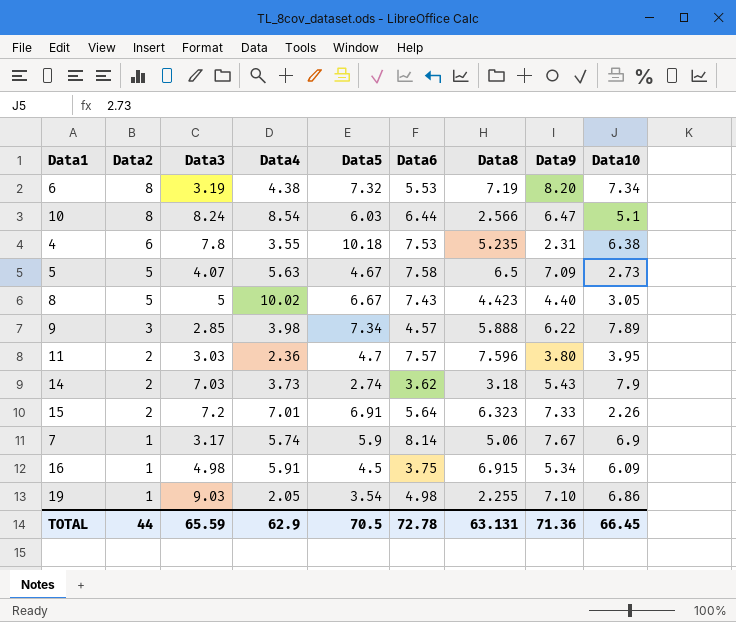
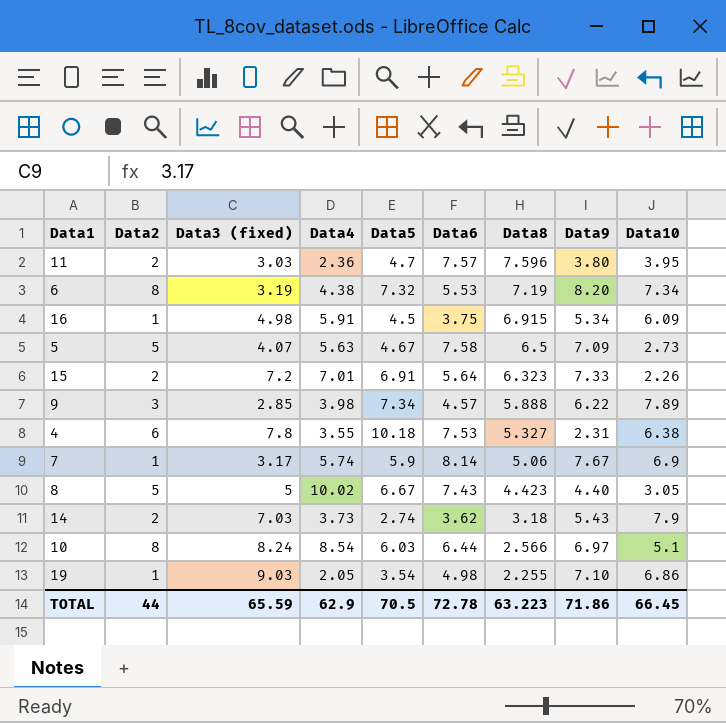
row order: Data2 descending -> Data8 descending
column name: Data3 -> Data3 (fixed)
4 | Data8: 5.235 -> 5.327
10 | Data9: 6.47 -> 6.97
TOTAL | Data8: 63.131 -> 63.223
TOTAL | Data9: 71.36 -> 71.86

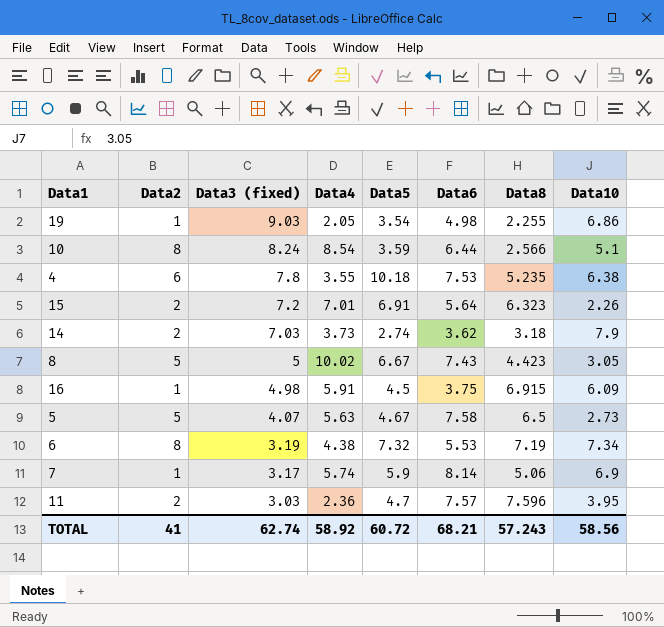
row order: Data8 descending -> Data3 (fixed) descending
column Data9 | position: 8 -> none
row 9: 3 | 2.85 | 3.98 | 7.34 | 4.57 | 5.888 | 6.22 | 7.89 -> none
10 | Data5: 6.03 -> 3.59
4 | Data8: 5.327 -> 5.235
TOTAL | Data2: 44 -> 41
TOTAL | Data3 (fixed): 65.59 -> 62.74
TOTAL | Data4: 62.9 -> 58.92
TOTAL | Data5: 70.5 -> 60.72
TOTAL | Data6: 72.78 -> 68.21
TOTAL | Data8: 63.223 -> 57.243
TOTAL | Data10: 66.45 -> 58.56

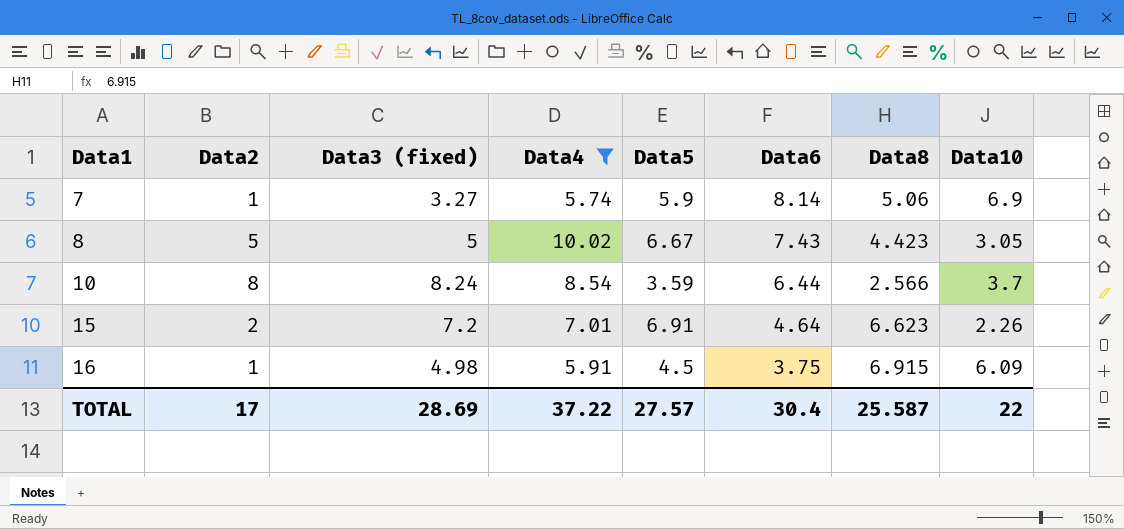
filter: none -> Data4 >= 5.74
row order: Data3 (fixed) descending -> Data1 ascending
7 | Data3 (fixed): 3.17 -> 3.27
10 | Data10: 5.1 -> 3.7
15 | Data6: 5.64 -> 4.64
15 | Data8: 6.323 -> 6.623
TOTAL | Data2: 41 -> 17
TOTAL | Data3 (fixed): 62.74 -> 28.69
TOTAL | Data4: 58.92 -> 37.22
TOTAL | Data5: 60.72 -> 27.57
TOTAL | Data6: 68.21 -> 30.4
TOTAL | Data8: 57.243 -> 25.587
TOTAL | Data10: 58.56 -> 22

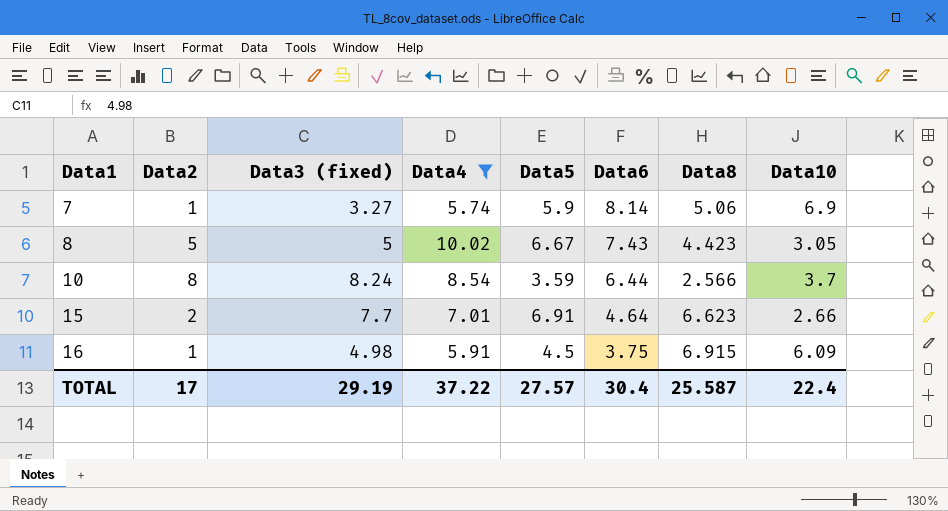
15 | Data3 (fixed): 7.2 -> 7.7
15 | Data10: 2.26 -> 2.66
TOTAL | Data3 (fixed): 28.69 -> 29.19
TOTAL | Data10: 22 -> 22.4

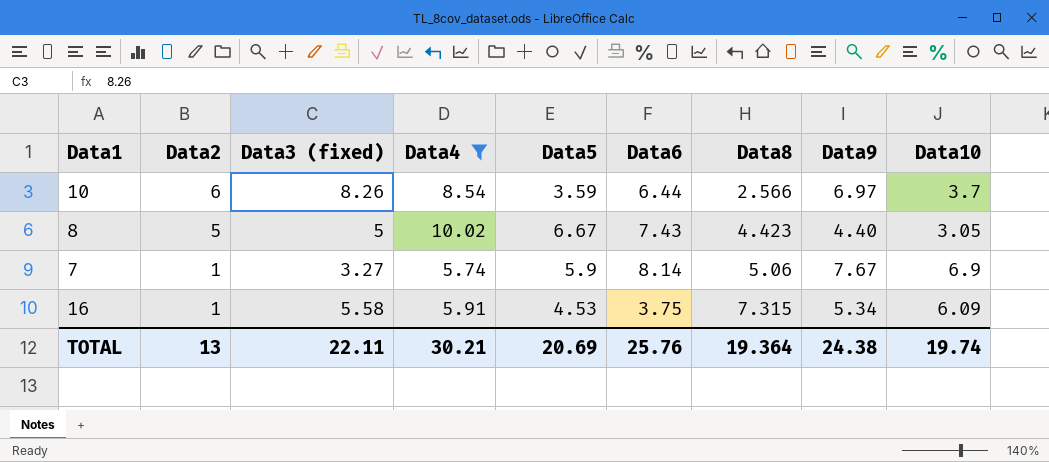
row order: Data1 ascending -> Data2 descending
column Data9 | position: none -> 8
row 15: 2 | 7.7 | 7.01 | 6.91 | 4.64 | 6.623 | 2.66 -> none
10 | Data2: 8 -> 6
10 | Data3 (fixed): 8.24 -> 8.26
16 | Data3 (fixed): 4.98 -> 5.58
16 | Data5: 4.5 -> 4.53
16 | Data8: 6.915 -> 7.315
TOTAL | Data2: 17 -> 13
TOTAL | Data3 (fixed): 29.19 -> 22.11
TOTAL | Data4: 37.22 -> 30.21
TOTAL | Data5: 27.57 -> 20.69
TOTAL | Data6: 30.4 -> 25.76
TOTAL | Data8: 25.587 -> 19.364
TOTAL | Data10: 22.4 -> 19.74

